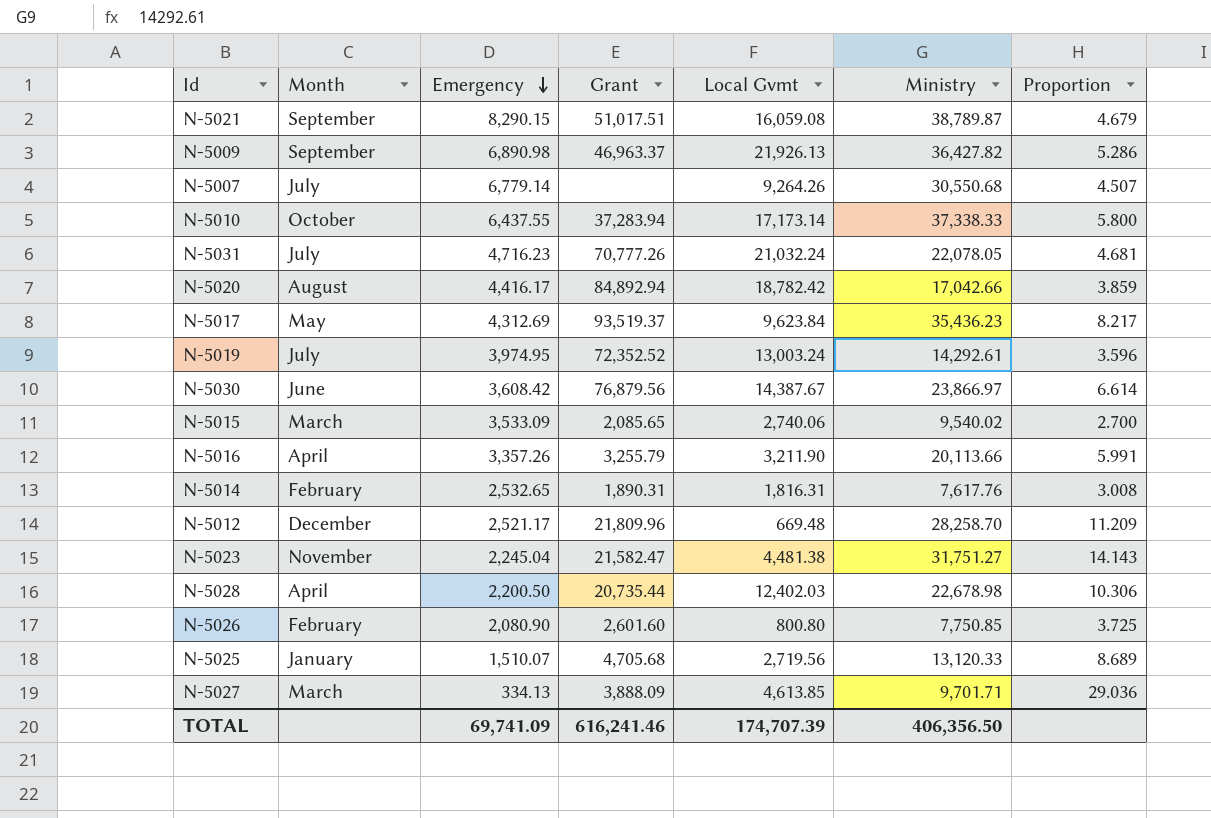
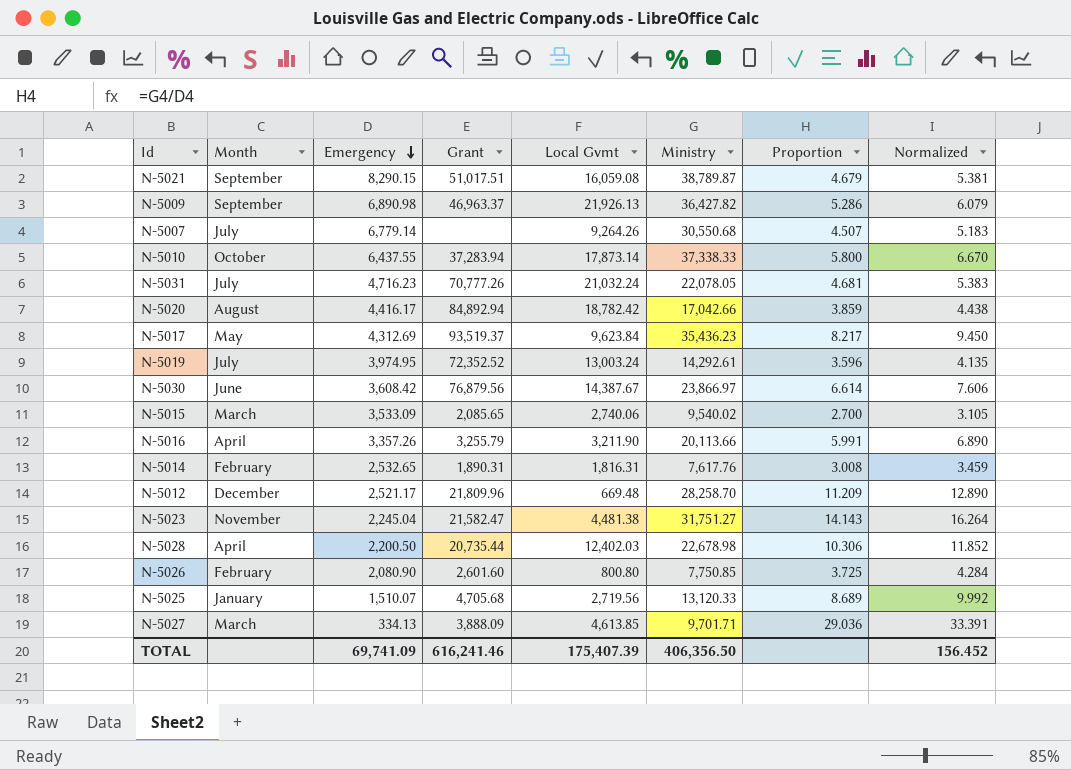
column Normalized | formula: none -> [Proportion] * 1.15
N-5010 | Local Gvmt: 17,173.14 -> 17,873.14
TOTAL | Local Gvmt: 174,707.39 -> 175,407.39

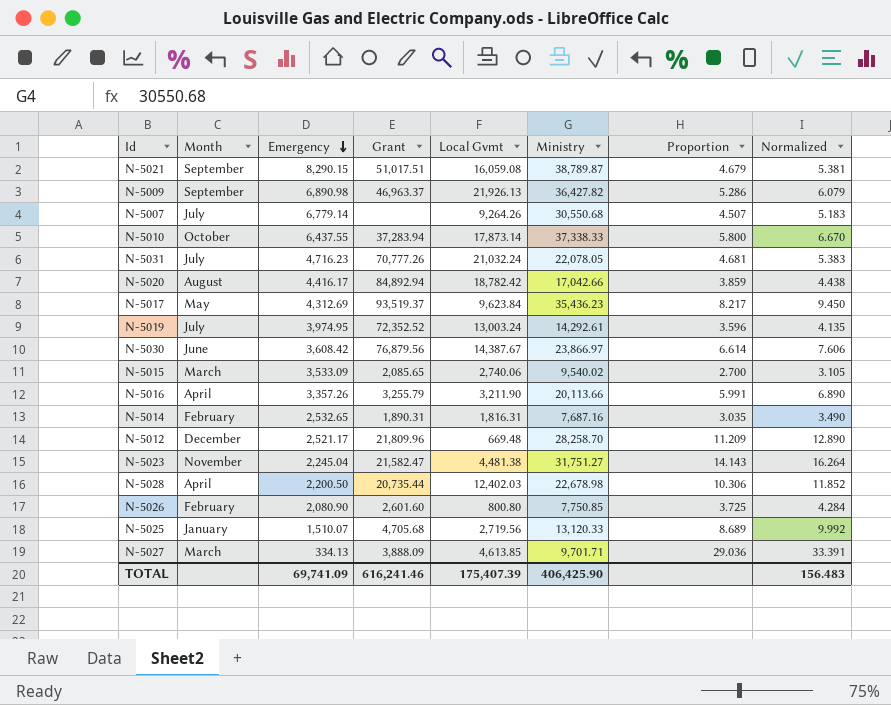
N-5014 | Ministry: 7,617.76 -> 7,687.16
N-5014 | Proportion: 3.008 -> 3.035
N-5014 | Normalized: 3.459 -> 3.490
TOTAL | Ministry: 406,356.50 -> 406,425.90
TOTAL | Normalized: 156.452 -> 156.483

